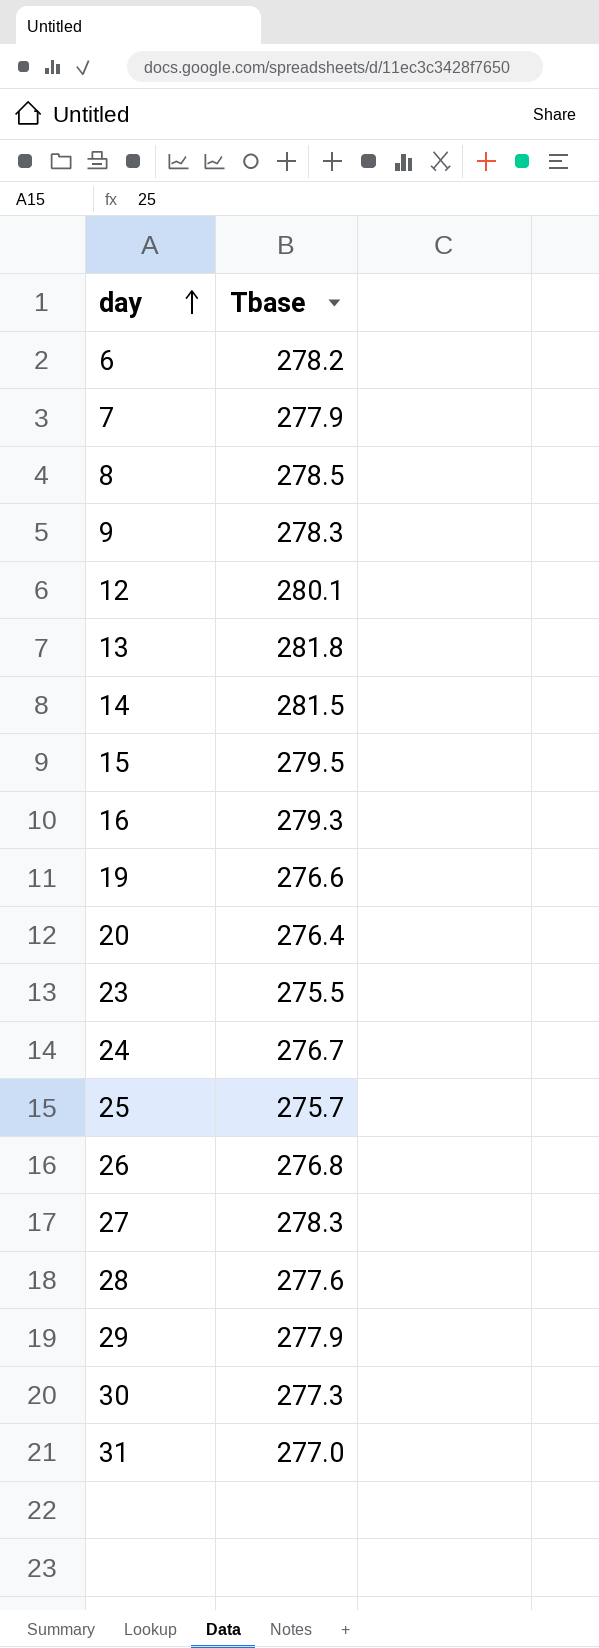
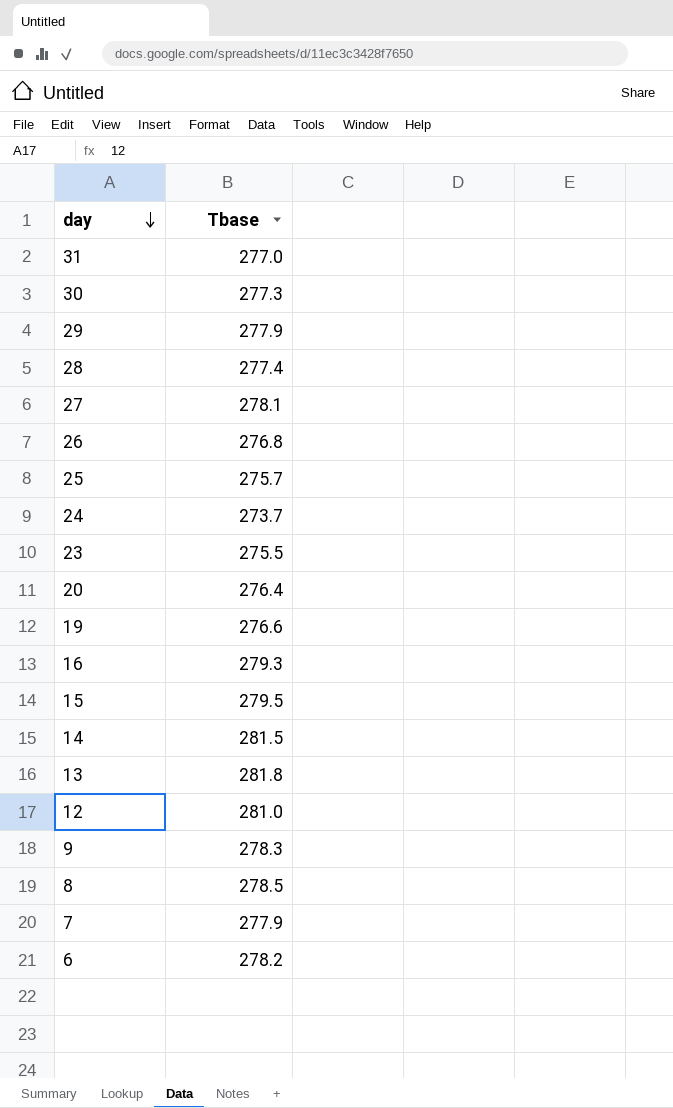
row order: day ascending -> day descending
28 | Tbase: 277.6 -> 277.4
27 | Tbase: 278.3 -> 278.1
24 | Tbase: 276.7 -> 273.7
12 | Tbase: 280.1 -> 281.0

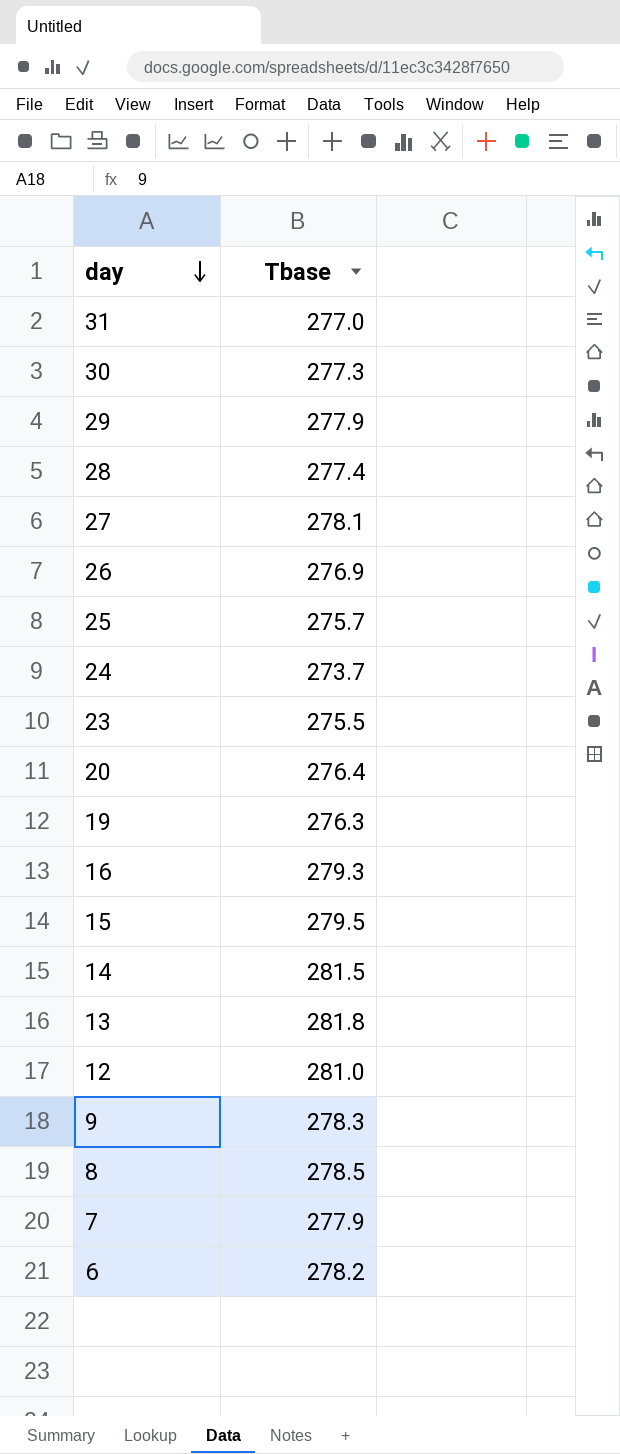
26 | Tbase: 276.8 -> 276.9
19 | Tbase: 276.6 -> 276.3

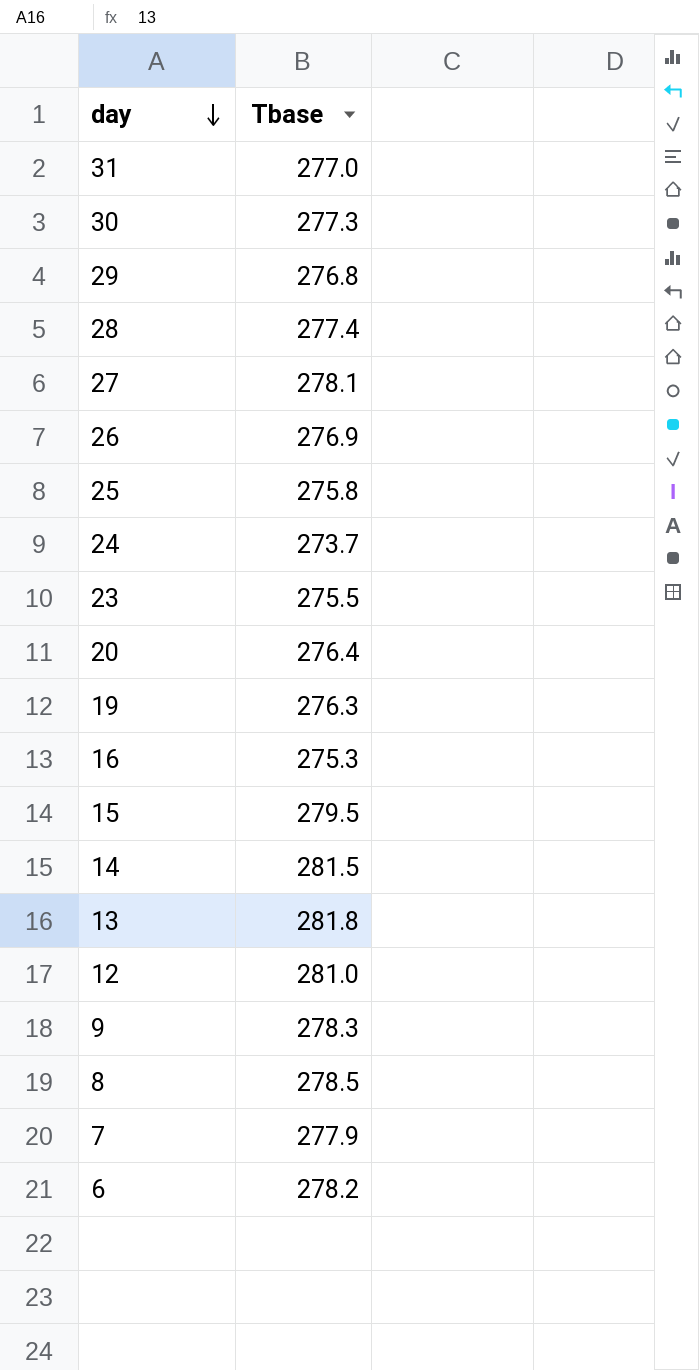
29 | Tbase: 277.9 -> 276.8
25 | Tbase: 275.7 -> 275.8
16 | Tbase: 279.3 -> 275.3

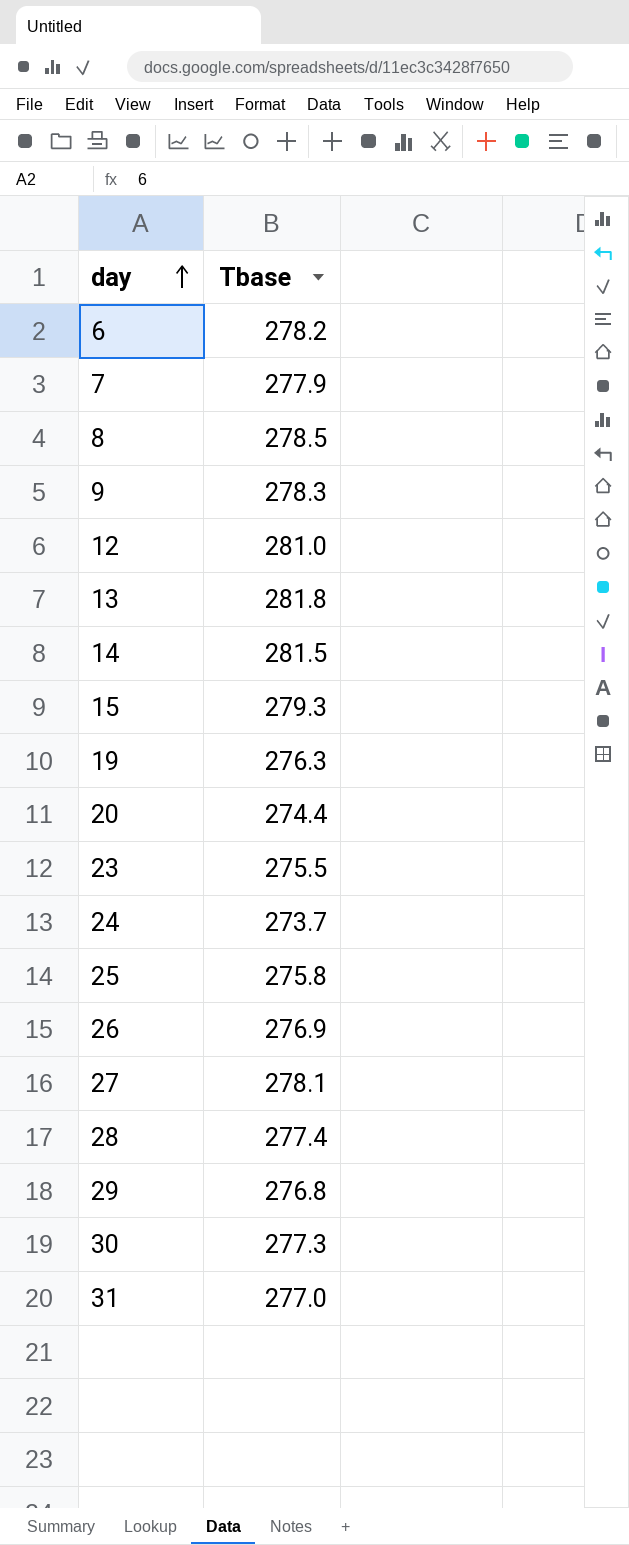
row order: day descending -> day ascending
row 16: 275.3 -> none
15 | Tbase: 279.5 -> 279.3
20 | Tbase: 276.4 -> 274.4

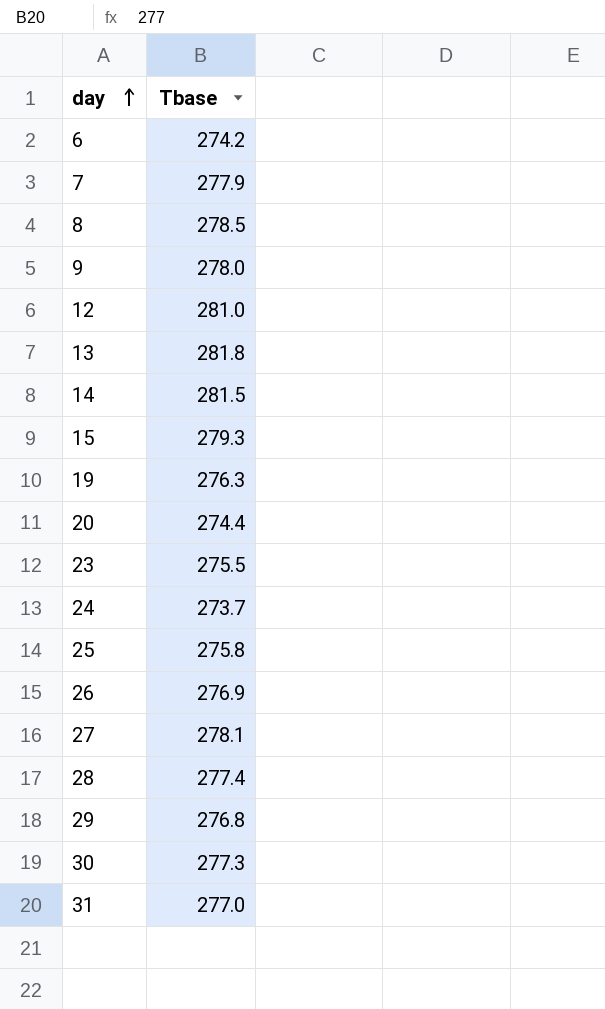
6 | Tbase: 278.2 -> 274.2
9 | Tbase: 278.3 -> 278.0

